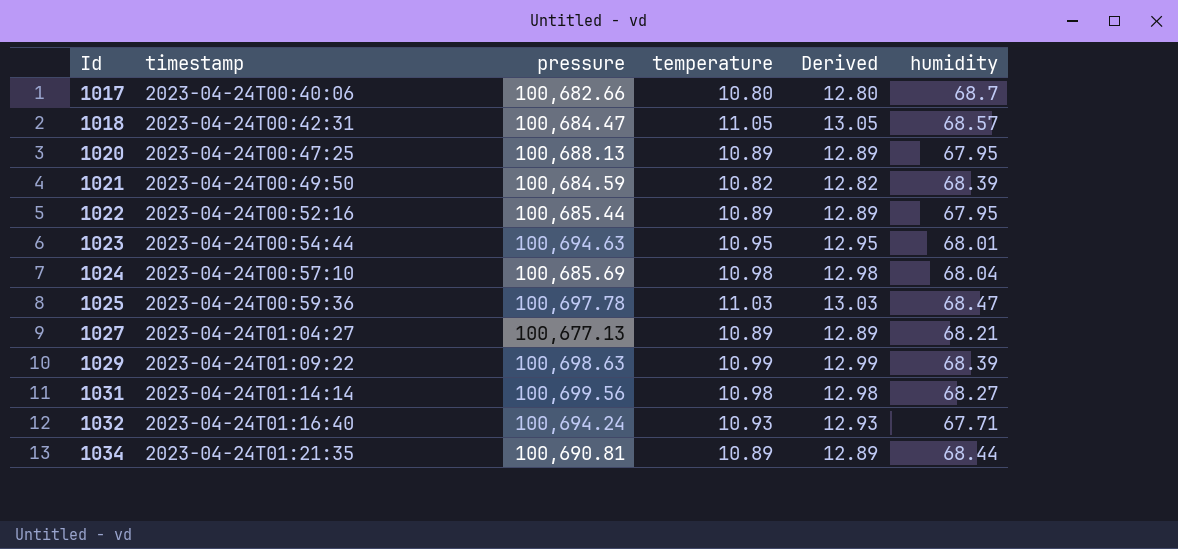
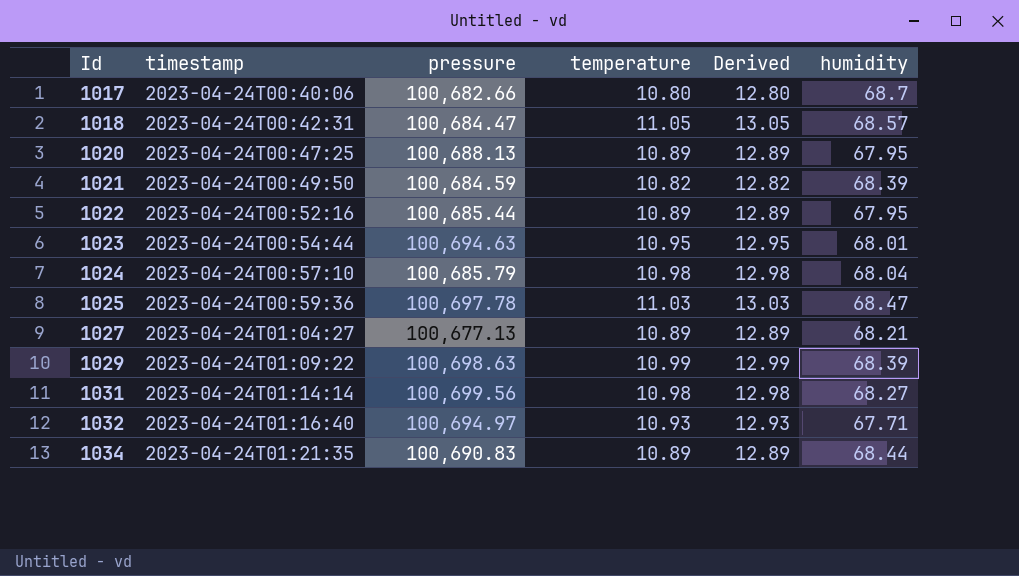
1024 | pressure: 100,685.69 -> 100,685.79
1032 | pressure: 100,694.24 -> 100,694.97
1034 | pressure: 100,690.81 -> 100,690.83

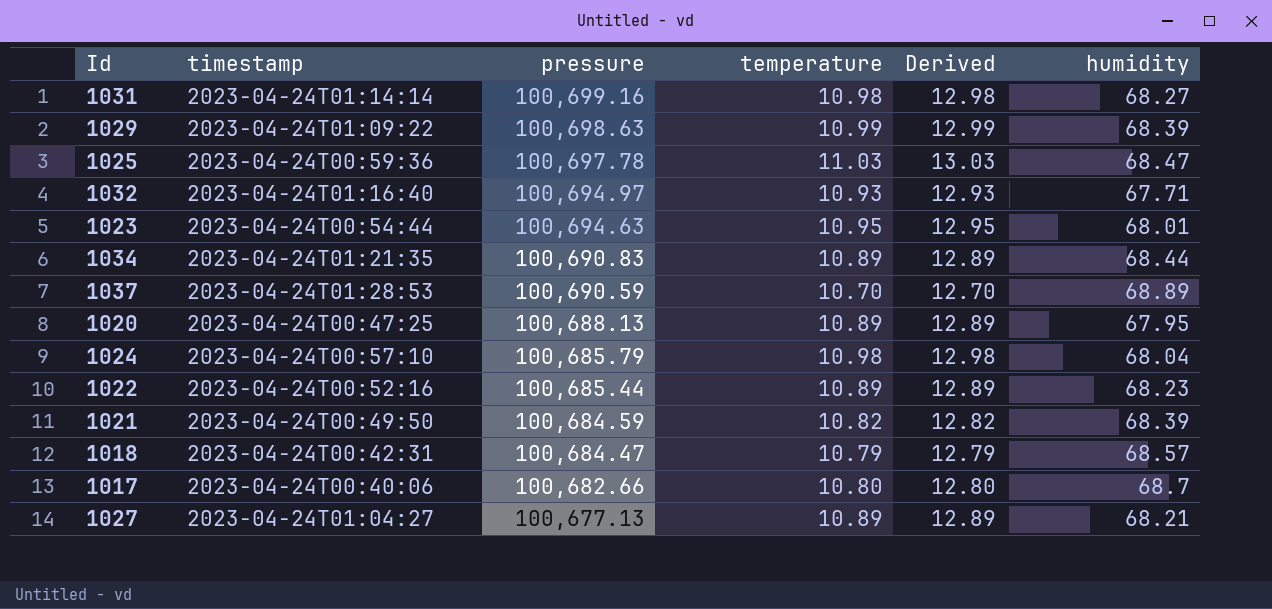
row order: Id ascending -> pressure descending
1031 | pressure: 100,699.56 -> 100,699.16
row 1037: none -> 2023-04-24T01:28:53 | 100,690.59 | 10.70 | 12.70 | 68.89
1022 | humidity: 67.95 -> 68.23
1018 | temperature: 11.05 -> 10.79
1018 | Derived: 13.05 -> 12.79

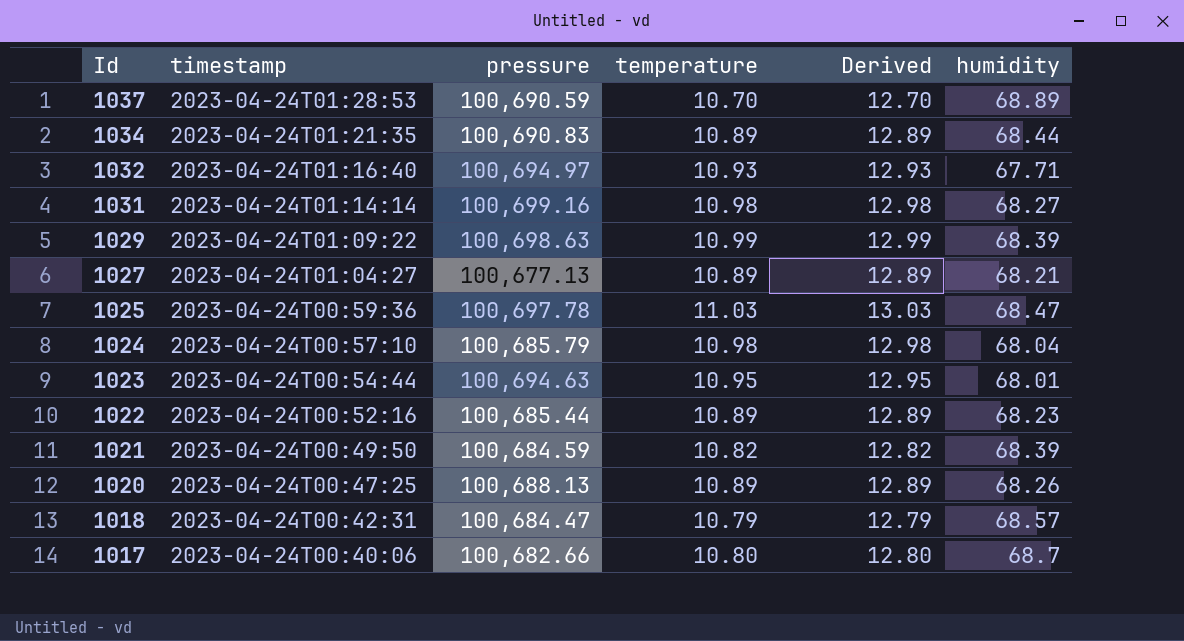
row order: pressure descending -> Id descending
1020 | humidity: 67.95 -> 68.26

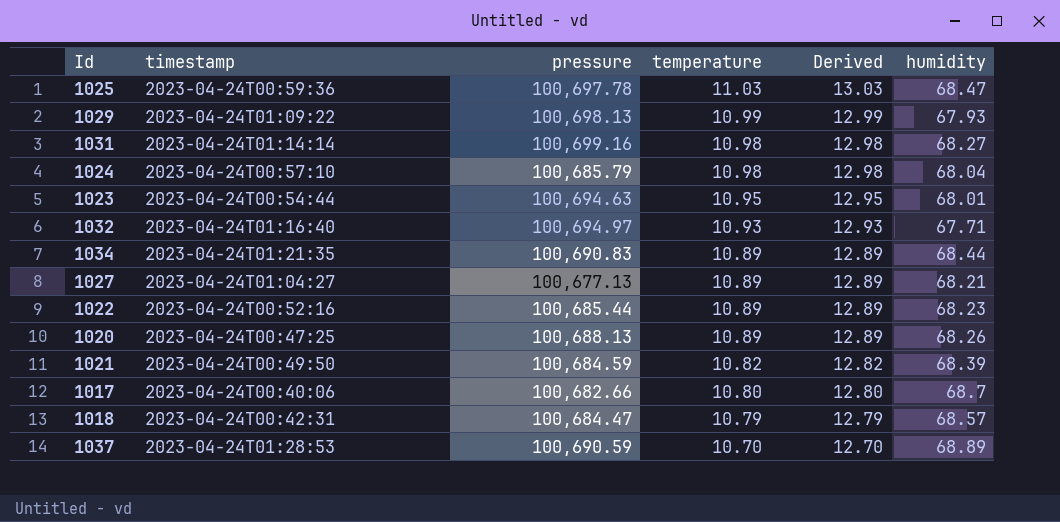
row order: Id descending -> temperature descending
1029 | pressure: 100,698.63 -> 100,698.13
1029 | humidity: 68.39 -> 67.93

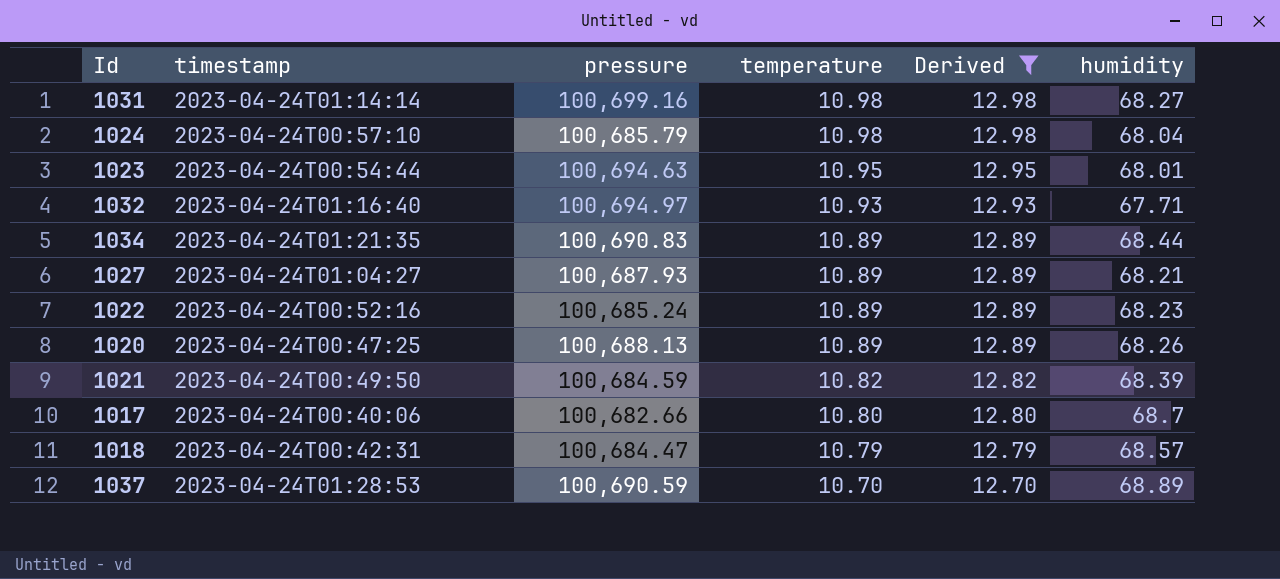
filter: none -> Derived <= 12.98
1027 | pressure: 100,677.13 -> 100,687.93
1022 | pressure: 100,685.44 -> 100,685.24

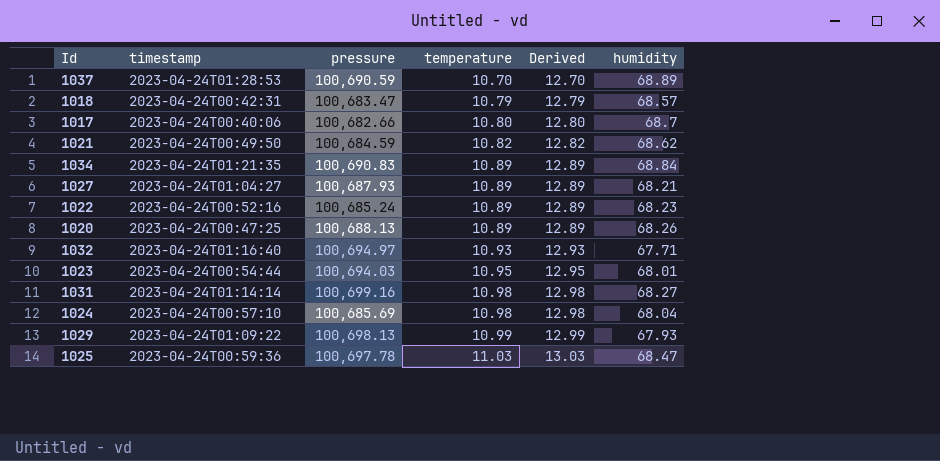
filter: Derived <= 12.98 -> none
row order: temperature descending -> temperature ascending
1018 | pressure: 100,684.47 -> 100,683.47
1021 | humidity: 68.39 -> 68.62
1034 | humidity: 68.44 -> 68.84
1023 | pressure: 100,694.63 -> 100,694.03
1024 | pressure: 100,685.79 -> 100,685.69

